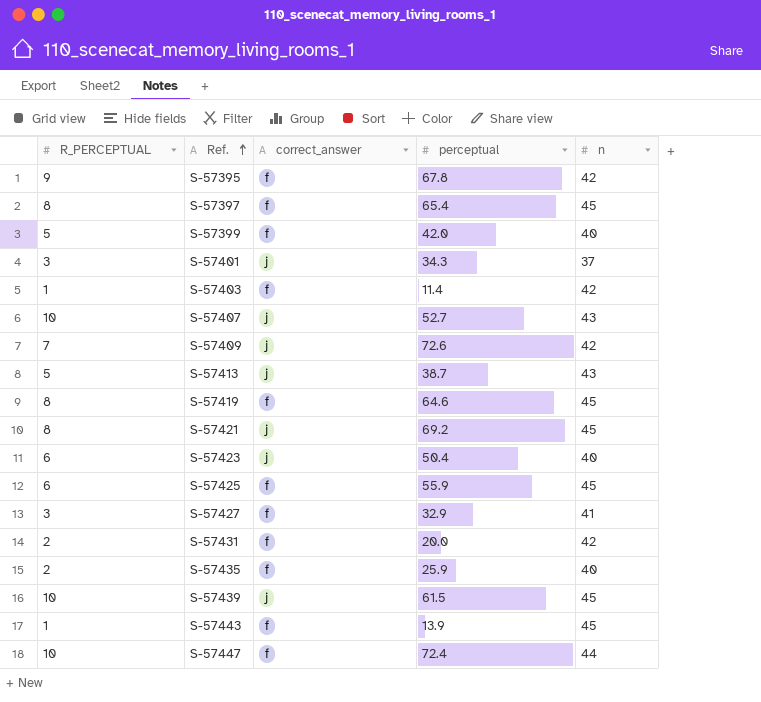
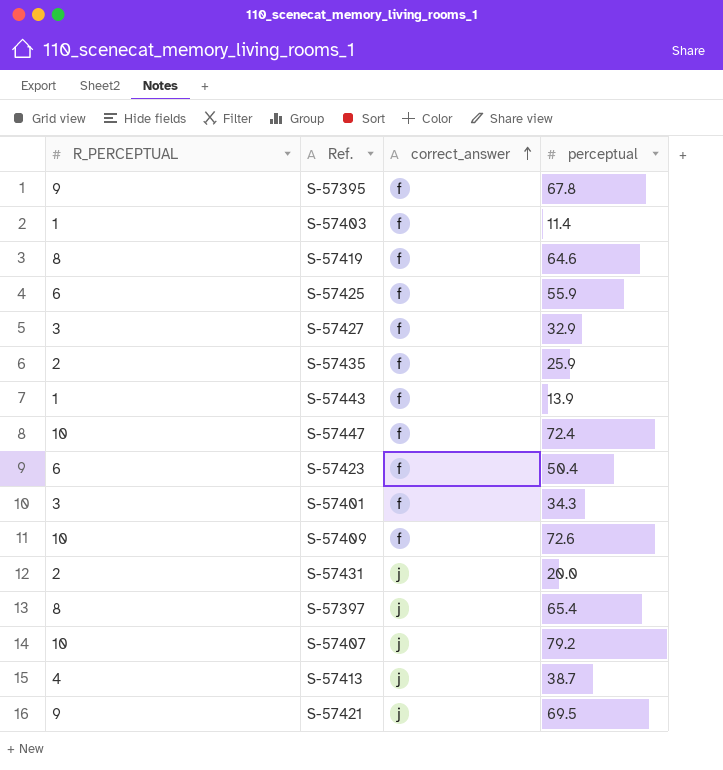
row order: Ref. ascending -> correct_answer ascending
column n | position: 5 -> none
row S-57399: 5 | f | 42.0 | 40 -> none
row S-57439: 10 | j | 61.5 | 45 -> none
S-57423 | correct_answer: j -> f
S-57401 | correct_answer: j -> f
S-57409 | R_PERCEPTUAL: 7 -> 10
S-57409 | correct_answer: j -> f
S-57431 | correct_answer: f -> j
S-57397 | correct_answer: f -> j
S-57407 | perceptual: 52.7 -> 79.2
S-57413 | R_PERCEPTUAL: 5 -> 4
S-57421 | R_PERCEPTUAL: 8 -> 9
S-57421 | perceptual: 69.2 -> 69.5

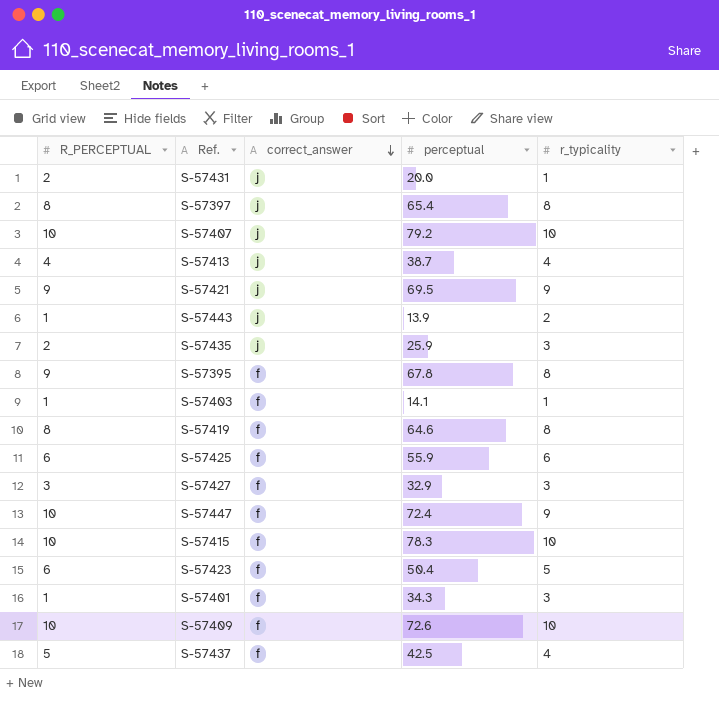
row order: correct_answer ascending -> correct_answer descending
column r_typicality | position: none -> 5
S-57443 | correct_answer: f -> j
S-57435 | correct_answer: f -> j
S-57403 | perceptual: 11.4 -> 14.1
row S-57415: none -> 10 | f | 78.3 | 10
S-57401 | R_PERCEPTUAL: 3 -> 1
row S-57437: none -> 5 | f | 42.5 | 4

